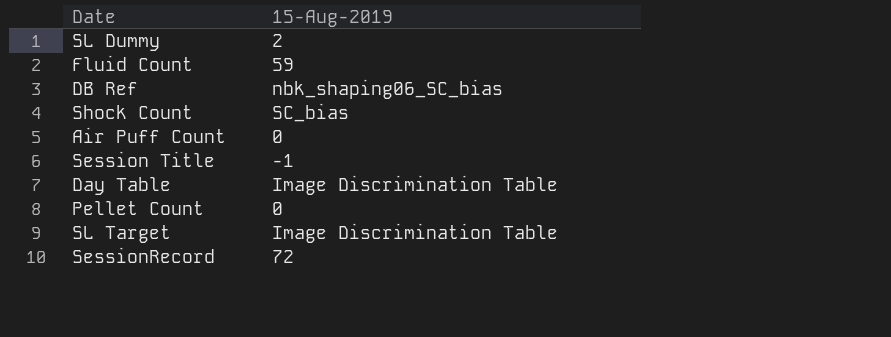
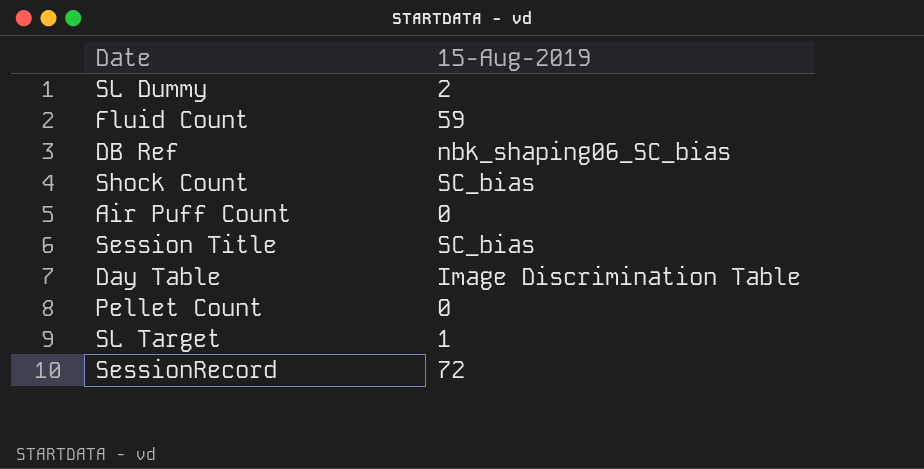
Session Title | 15-Aug-2019: -1 -> SC_bias
SL Target | 15-Aug-2019: Image Discrimination Table -> 1

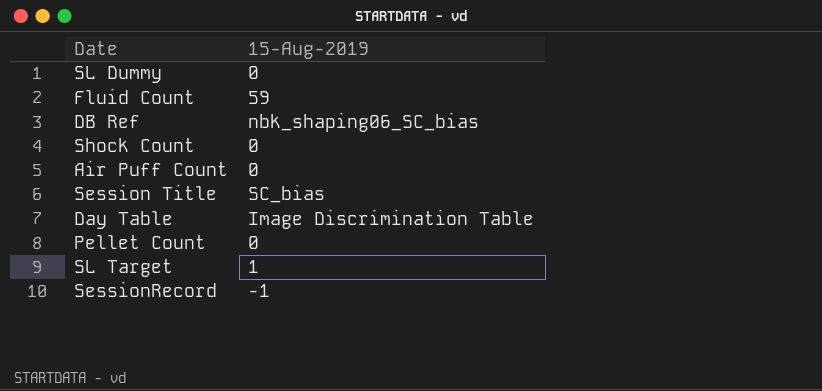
SL Dummy | 15-Aug-2019: 2 -> 0
Shock Count | 15-Aug-2019: SC_bias -> 0
SessionRecord | 15-Aug-2019: 72 -> -1

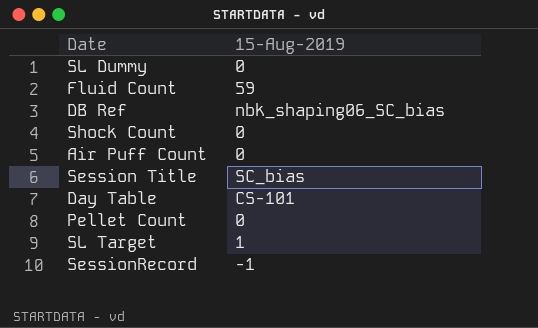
Day Table | 15-Aug-2019: Image Discrimination Table -> CS-101

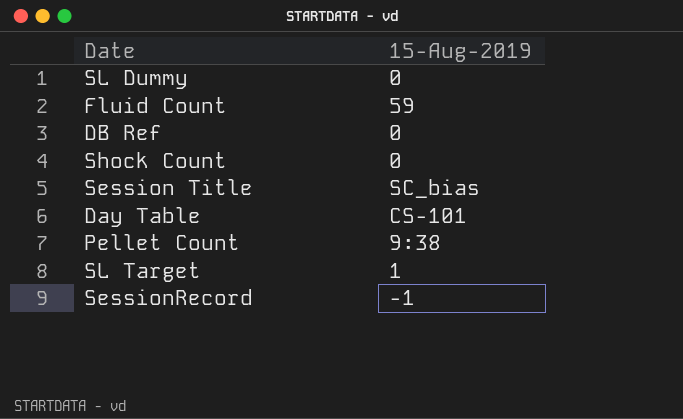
row Air Puff Count: 0 -> none
DB Ref | 15-Aug-2019: nbk_shaping06_SC_bias -> 0
Pellet Count | 15-Aug-2019: 0 -> 9:38

